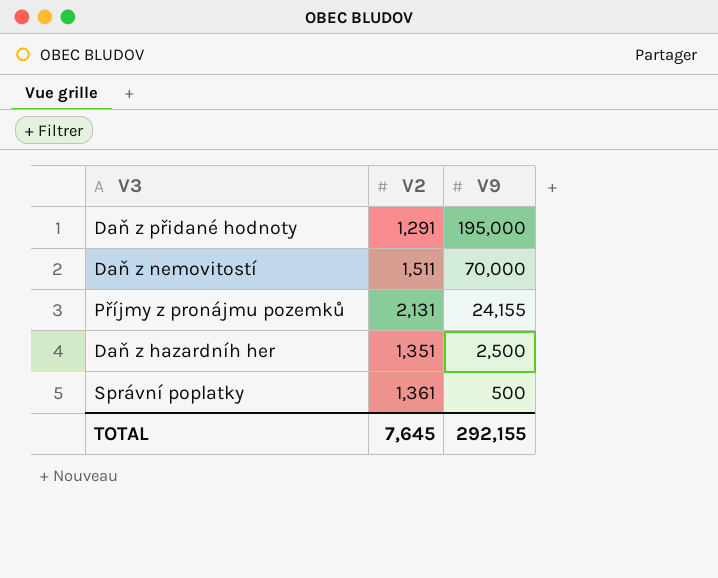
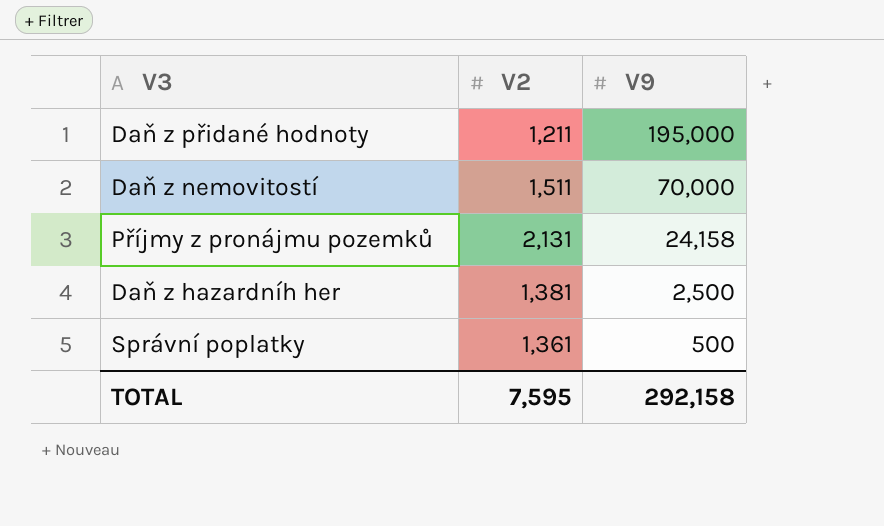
Daň z přidané hodnoty | V2: 1,291 -> 1,211
Příjmy z pronájmu pozemků | V9: 24,155 -> 24,158
Daň z hazardníh her | V2: 1,351 -> 1,381
TOTAL | V2: 7,645 -> 7,595
TOTAL | V9: 292,155 -> 292,158

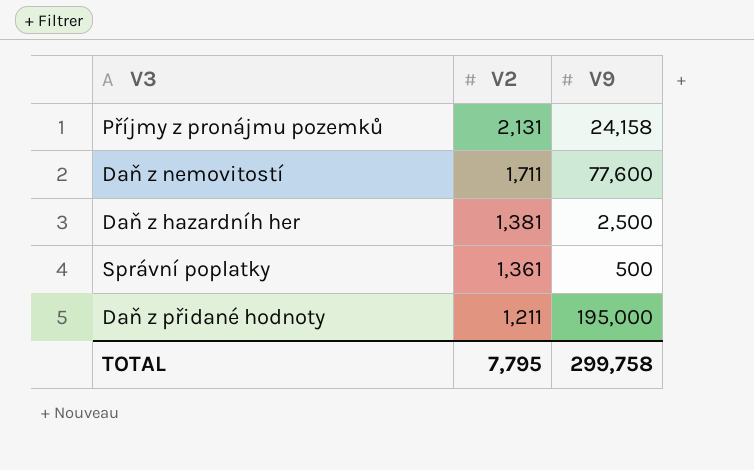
row order: V9 descending -> V2 descending
Daň z nemovitostí | V2: 1,511 -> 1,711
Daň z nemovitostí | V9: 70,000 -> 77,600
TOTAL | V2: 7,595 -> 7,795
TOTAL | V9: 292,158 -> 299,758

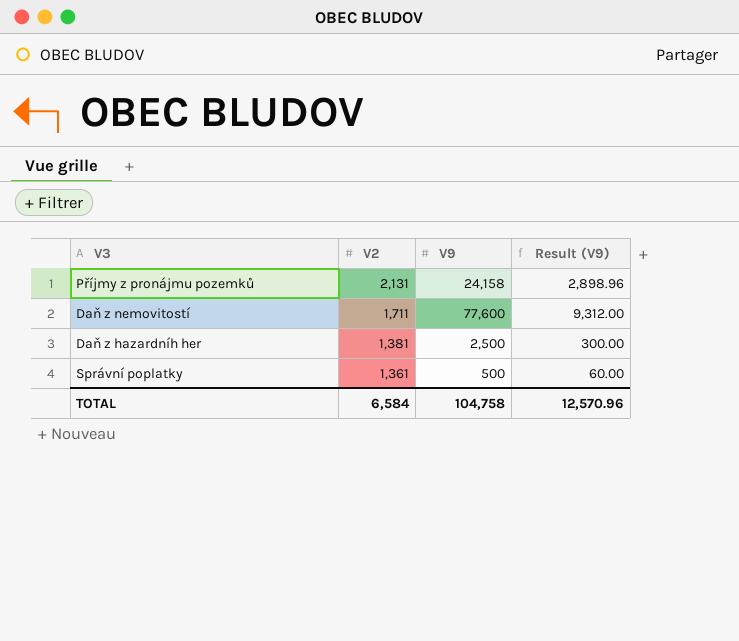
column Result (V9) | formula: none -> [V9] * 0.12
row Daň z přidané hodnoty: 1,211 | 195,000 -> none
TOTAL | V2: 7,795 -> 6,584
TOTAL | V9: 299,758 -> 104,758

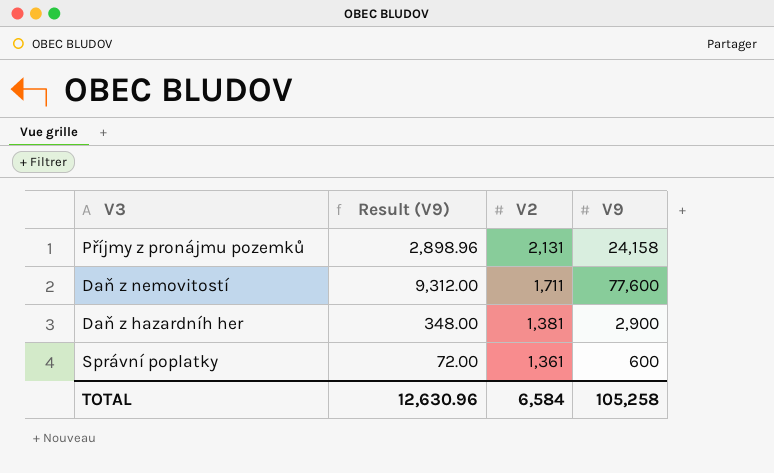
column Result (V9) | position: 4 -> 2
Daň z hazardníh her | Result (V9): 300.00 -> 348.00
Daň z hazardníh her | V9: 2,500 -> 2,900
Správní poplatky | Result (V9): 60.00 -> 72.00
Správní poplatky | V9: 500 -> 600
TOTAL | Result (V9): 12,570.96 -> 12,630.96
TOTAL | V9: 104,758 -> 105,258

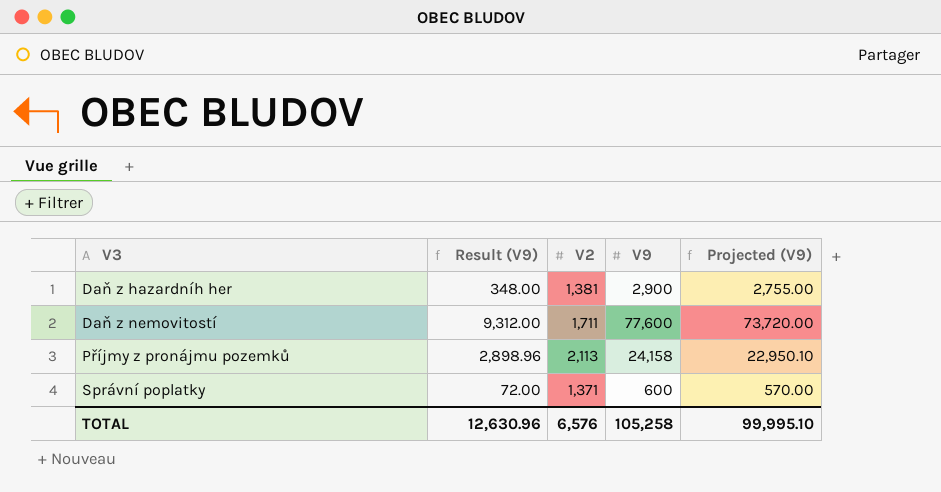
row order: V2 descending -> V3 ascending
column Projected (V9) | formula: none -> [V9] * 0.95
Příjmy z pronájmu pozemků | V2: 2,131 -> 2,113
Správní poplatky | V2: 1,361 -> 1,371
TOTAL | V2: 6,584 -> 6,576

